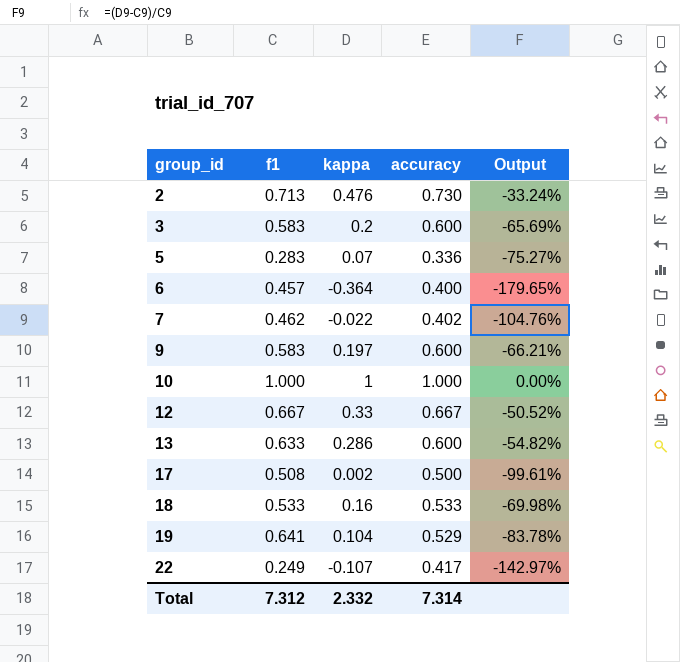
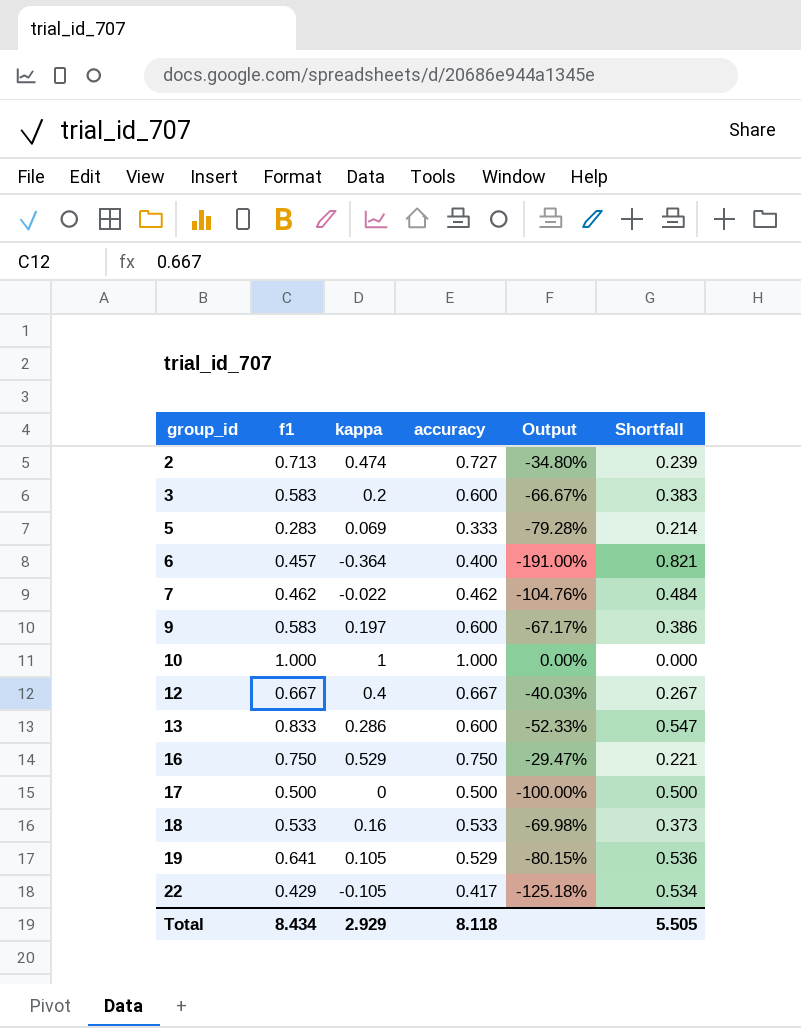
column Output | formula: ([kappa] - [f1]) / [f1] -> ([kappa] - [accuracy]) / [accuracy]
column Shortfall | formula: none -> [f1] - [kappa]
2 | kappa: 0.476 -> 0.474
2 | accuracy: 0.730 -> 0.727
5 | kappa: 0.07 -> 0.069
5 | accuracy: 0.336 -> 0.333
7 | accuracy: 0.402 -> 0.462
12 | kappa: 0.33 -> 0.4
13 | f1: 0.633 -> 0.833
row 16: none -> 0.750 | 0.529 | 0.750 | -29.47% | 0.221
17 | f1: 0.508 -> 0.500
17 | kappa: 0.002 -> 0
19 | kappa: 0.104 -> 0.105
22 | f1: 0.249 -> 0.429
22 | kappa: -0.107 -> -0.105
Total | f1: 7.312 -> 8.434
Total | kappa: 2.332 -> 2.929
Total | accuracy: 7.314 -> 8.118

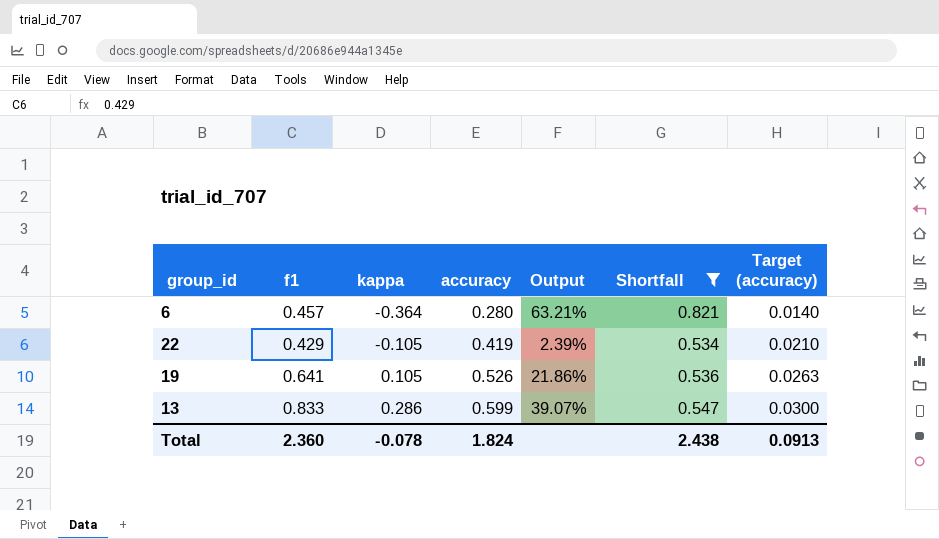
filter: none -> Shortfall >= 0.534
row order: group_id ascending -> kappa ascending
column Output | formula: ([kappa] - [accuracy]) / [accuracy] -> ([f1] - [accuracy]) / [accuracy]
column Target (accuracy) | formula: none -> [accuracy] * 0.05
6 | accuracy: 0.400 -> 0.280
22 | accuracy: 0.417 -> 0.419
19 | accuracy: 0.529 -> 0.526
13 | accuracy: 0.600 -> 0.599
Total | f1: 8.434 -> 2.360
Total | kappa: 2.929 -> -0.078
Total | accuracy: 8.118 -> 1.824
Total | Shortfall: 5.505 -> 2.438

